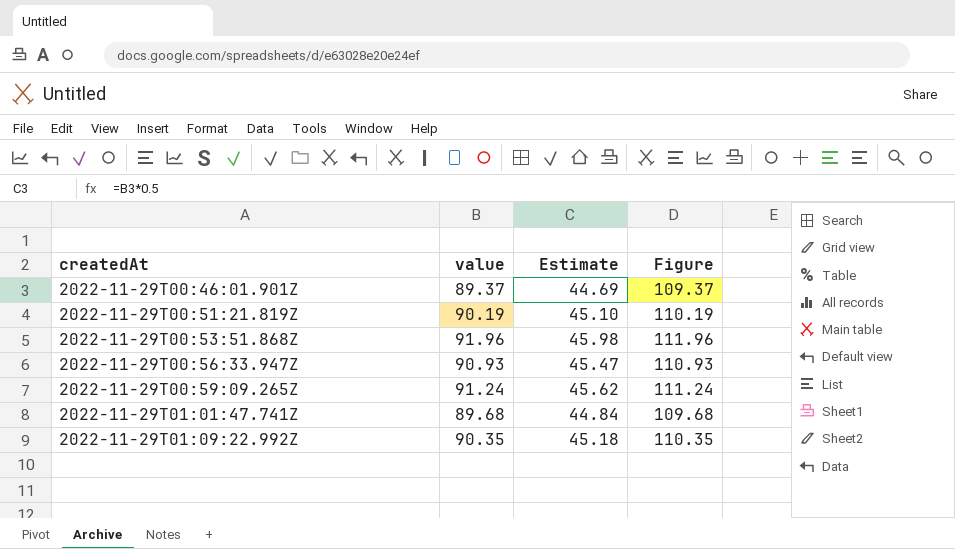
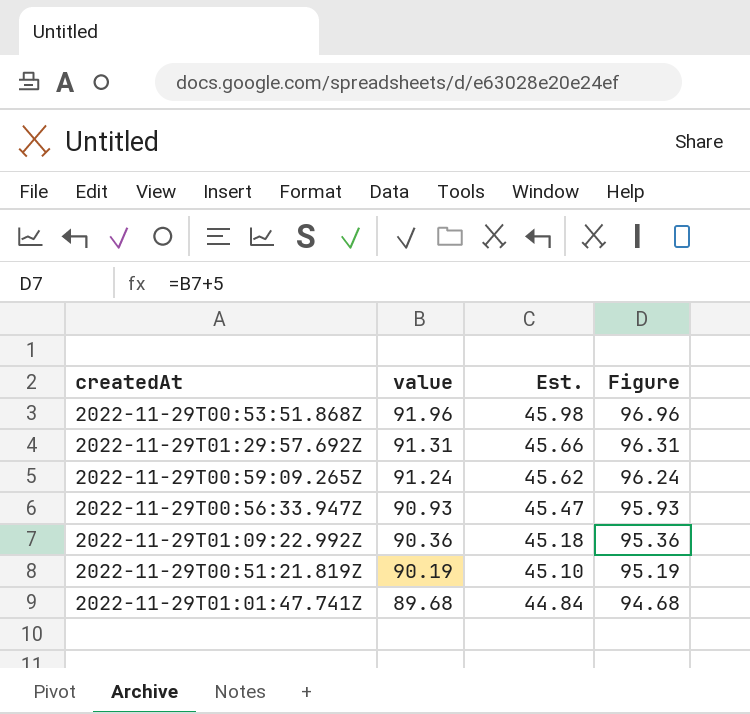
row order: createdAt ascending -> value descending
column name: Estimate -> Est.
column Figure | formula: [value] + 20 -> [value] + 5
row 2022-11-29T00:46:01.901Z: 89.37 | 44.69 | 109.37 -> none
row 2022-11-29T01:29:57.692Z: none -> 91.31 | 45.66 | 96.31
2022-11-29T01:09:22.992Z | value: 90.35 -> 90.36

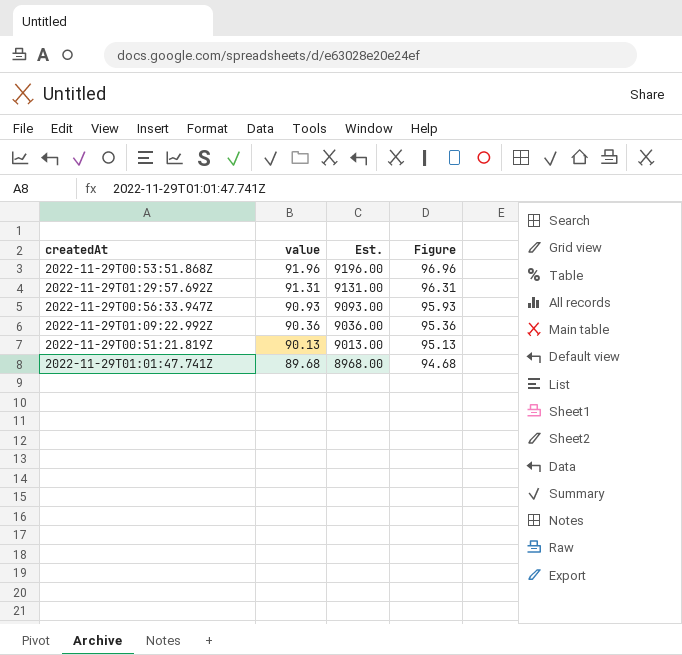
column Est. | formula: [value] * 0.5 -> [value] * 100
row 2022-11-29T00:59:09.265Z: 91.24 | 45.62 | 96.24 -> none
2022-11-29T00:51:21.819Z | value: 90.19 -> 90.13
2022-11-29T00:51:21.819Z | Figure: 95.19 -> 95.13

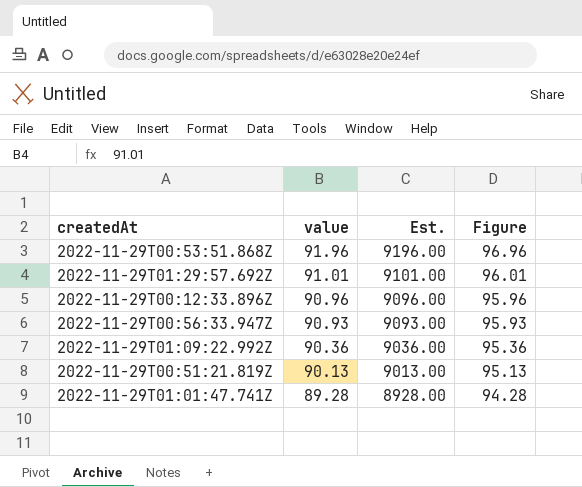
2022-11-29T01:29:57.692Z | value: 91.31 -> 91.01
2022-11-29T01:29:57.692Z | Est.: 9131.00 -> 9101.00
2022-11-29T01:29:57.692Z | Figure: 96.31 -> 96.01
row 2022-11-29T00:12:33.896Z: none -> 90.96 | 9096.00 | 95.96
2022-11-29T01:01:47.741Z | value: 89.68 -> 89.28
2022-11-29T01:01:47.741Z | Est.: 8968.00 -> 8928.00
2022-11-29T01:01:47.741Z | Figure: 94.68 -> 94.28

